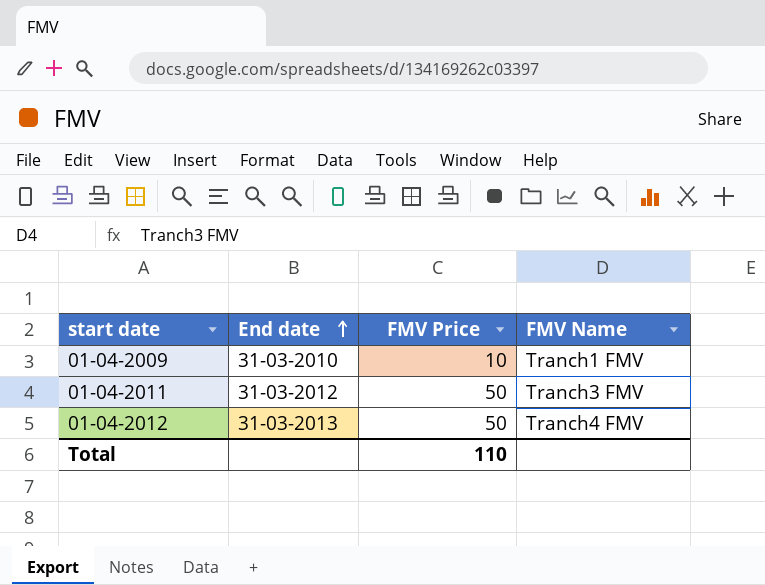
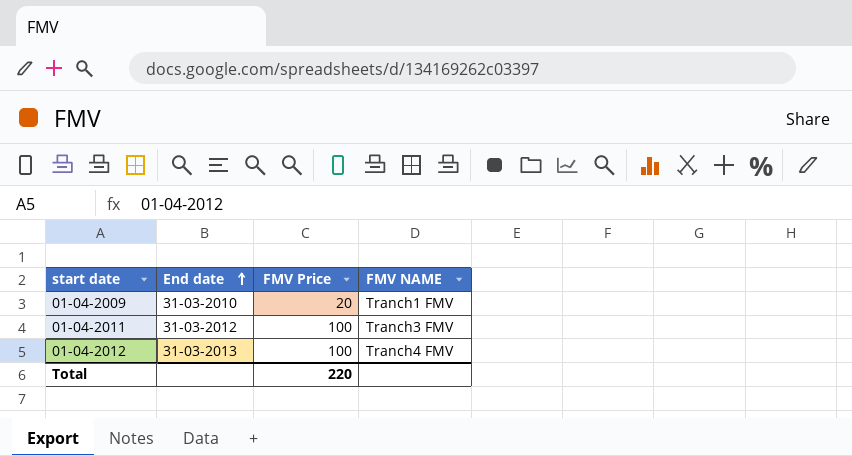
column name: FMV Name -> FMV NAME
01-04-2009 | FMV Price: 10 -> 20
01-04-2011 | FMV Price: 50 -> 100
01-04-2012 | FMV Price: 50 -> 100
Total | FMV Price: 110 -> 220

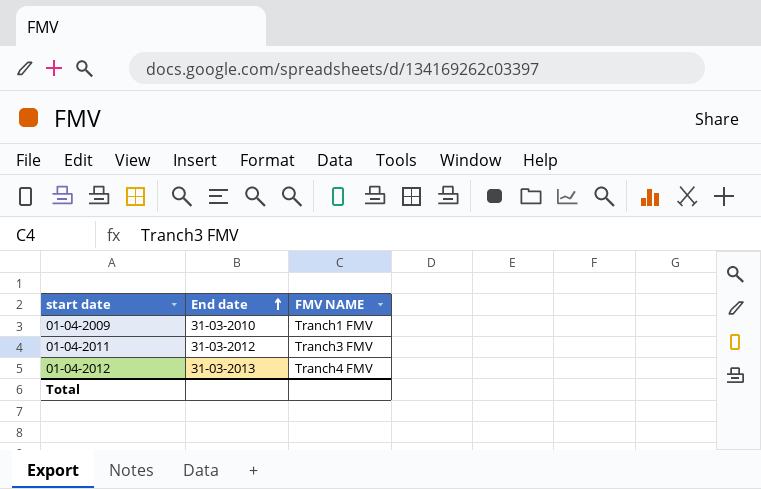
column FMV Price | position: 3 -> none

